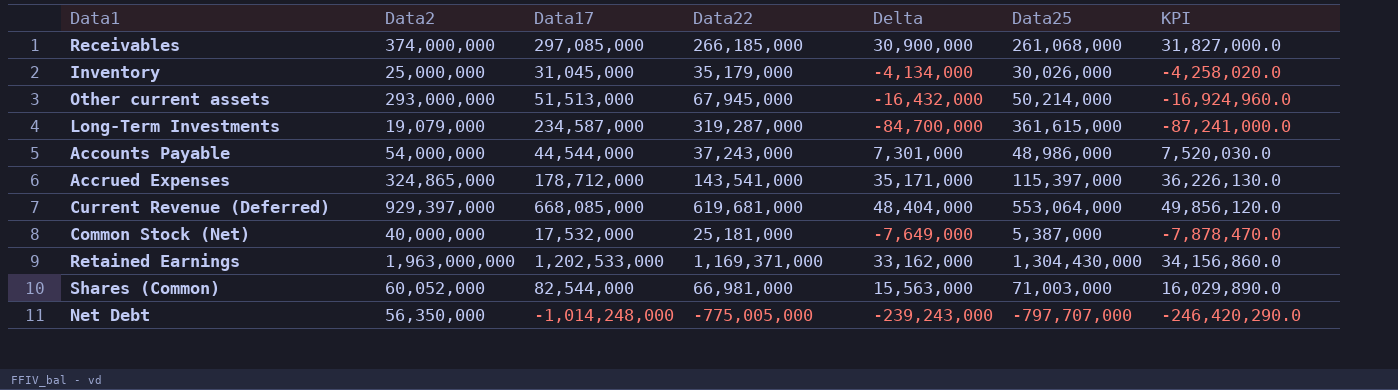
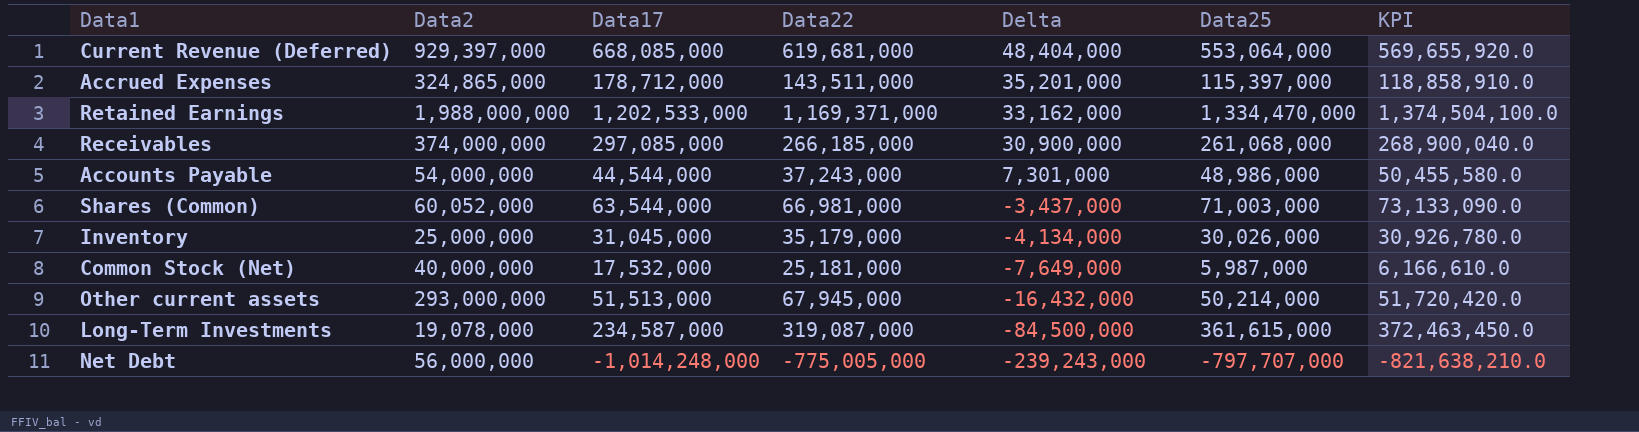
row order: none -> Delta descending
column KPI | formula: [Delta] * 1.03 -> [Data25] * 1.03
Accrued Expenses | Data22: 143,541,000 -> 143,511,000
Accrued Expenses | Delta: 35,171,000 -> 35,201,000
Retained Earnings | Data2: 1,963,000,000 -> 1,988,000,000
Retained Earnings | Data25: 1,304,430,000 -> 1,334,470,000
Shares (Common) | Data17: 82,544,000 -> 63,544,000
Shares (Common) | Delta: 15,563,000 -> -3,437,000
Common Stock (Net) | Data25: 5,387,000 -> 5,987,000
Long-Term Investments | Data2: 19,079,000 -> 19,078,000
Long-Term Investments | Data22: 319,287,000 -> 319,087,000
Long-Term Investments | Delta: -84,700,000 -> -84,500,000
Net Debt | Data2: 56,350,000 -> 56,000,000

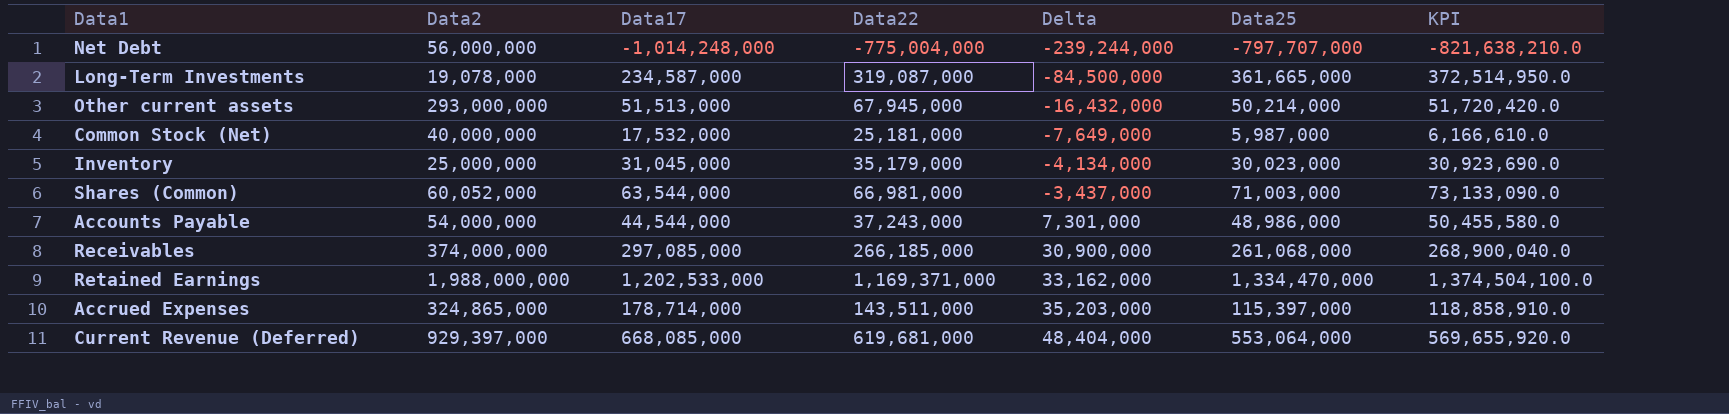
row order: Delta descending -> Delta ascending
Net Debt | Data22: -775,005,000 -> -775,004,000
Net Debt | Delta: -239,243,000 -> -239,244,000
Long-Term Investments | Data25: 361,615,000 -> 361,665,000
Long-Term Investments | KPI: 372,463,450.0 -> 372,514,950.0
Inventory | Data25: 30,026,000 -> 30,023,000
Inventory | KPI: 30,926,780.0 -> 30,923,690.0
Accrued Expenses | Data17: 178,712,000 -> 178,714,000
Accrued Expenses | Delta: 35,201,000 -> 35,203,000

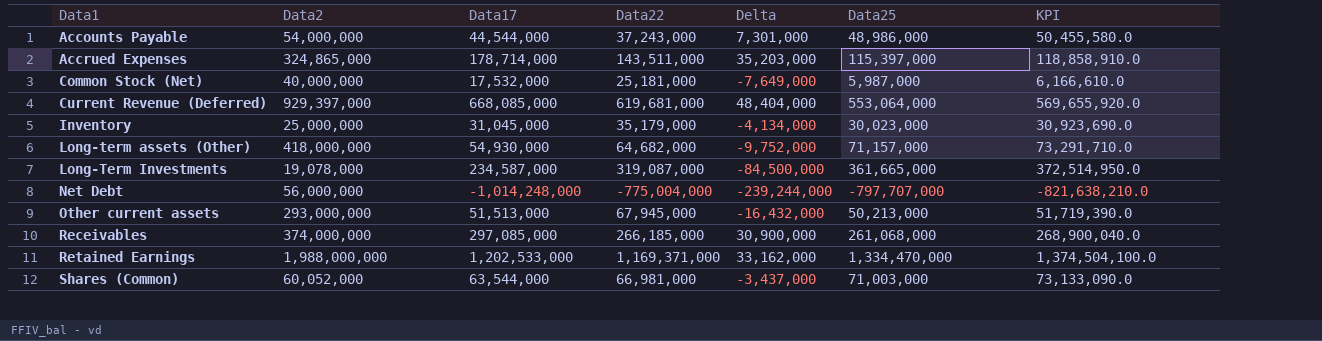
row order: Delta ascending -> Data1 ascending
row Long-term assets (Other): none -> 418,000,000 | 54,930,000 | 64,682,000 | -9,752,000 | 71,157,000 | 73,291,710.0
Other current assets | Data25: 50,214,000 -> 50,213,000
Other current assets | KPI: 51,720,420.0 -> 51,719,390.0

